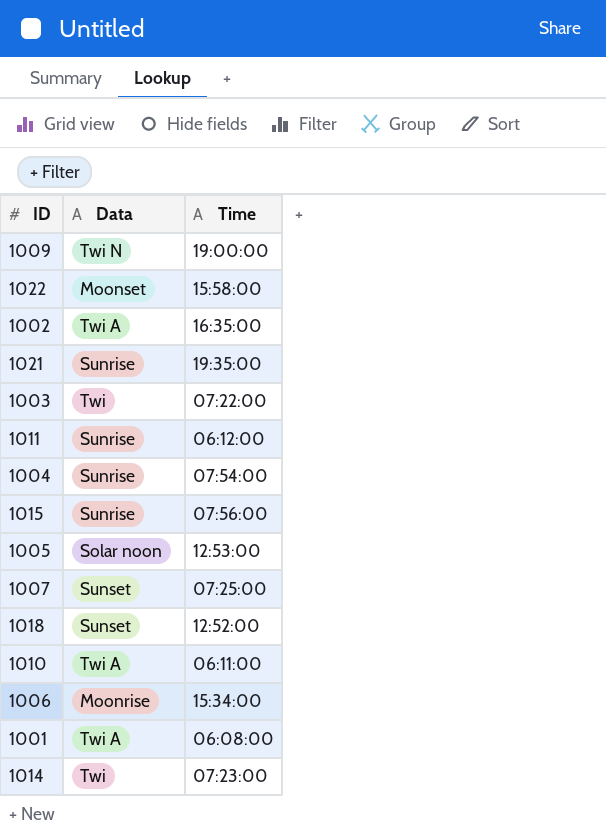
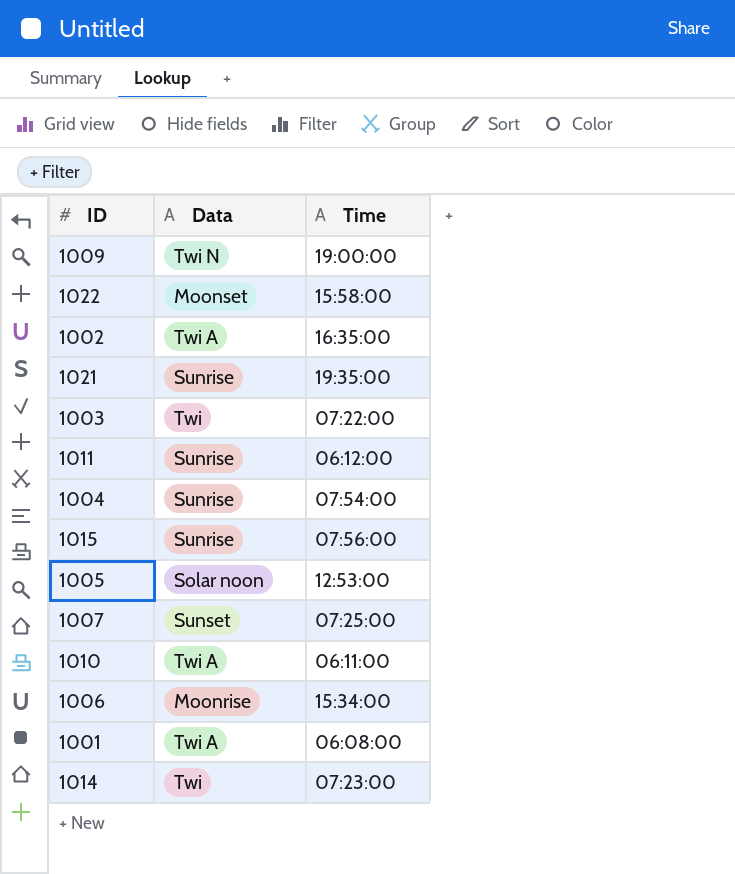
row 1018: Sunset | 12:52:00 -> none

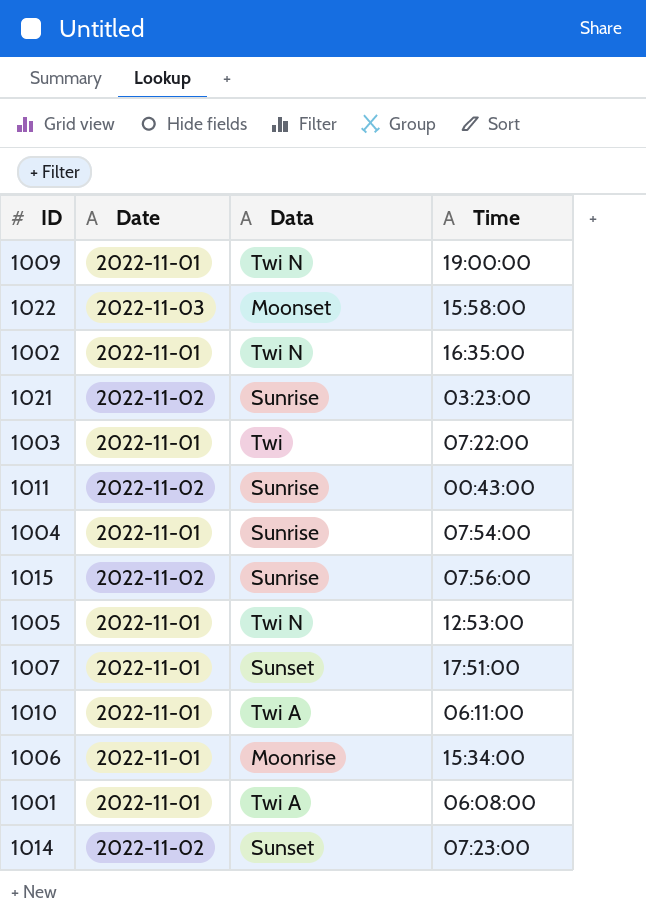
column Date | position: none -> 2
1002 | Data: Twi A -> Twi N
1021 | Time: 19:35:00 -> 03:23:00
1011 | Time: 06:12:00 -> 00:43:00
1005 | Data: Solar noon -> Twi N
1007 | Time: 07:25:00 -> 17:51:00
1014 | Data: Twi -> Sunset

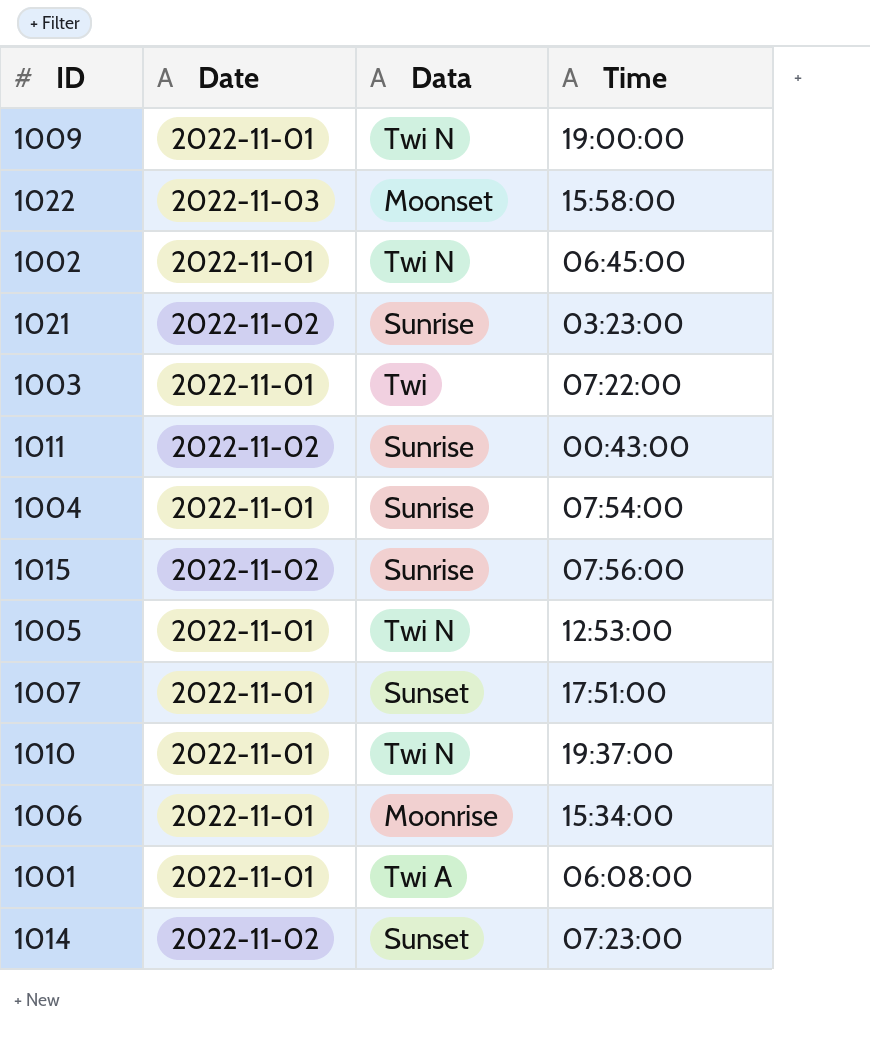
1002 | Time: 16:35:00 -> 06:45:00
1010 | Data: Twi A -> Twi N
1010 | Time: 06:11:00 -> 19:37:00

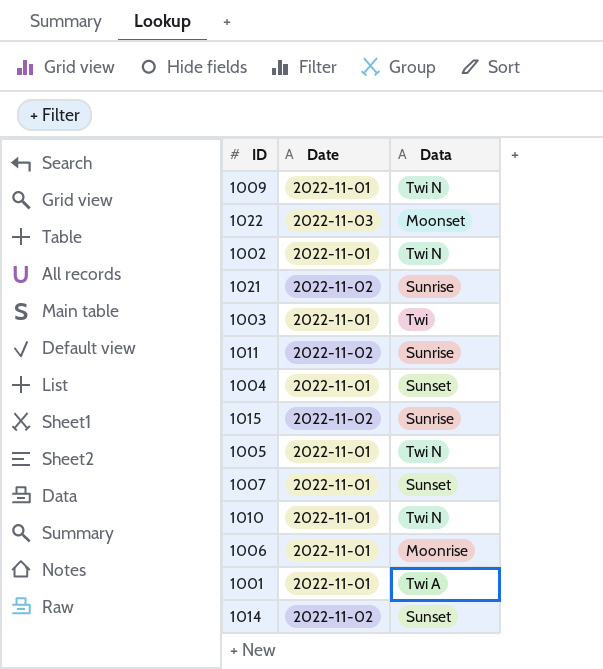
column Time | position: 4 -> none
1004 | Data: Sunrise -> Sunset

